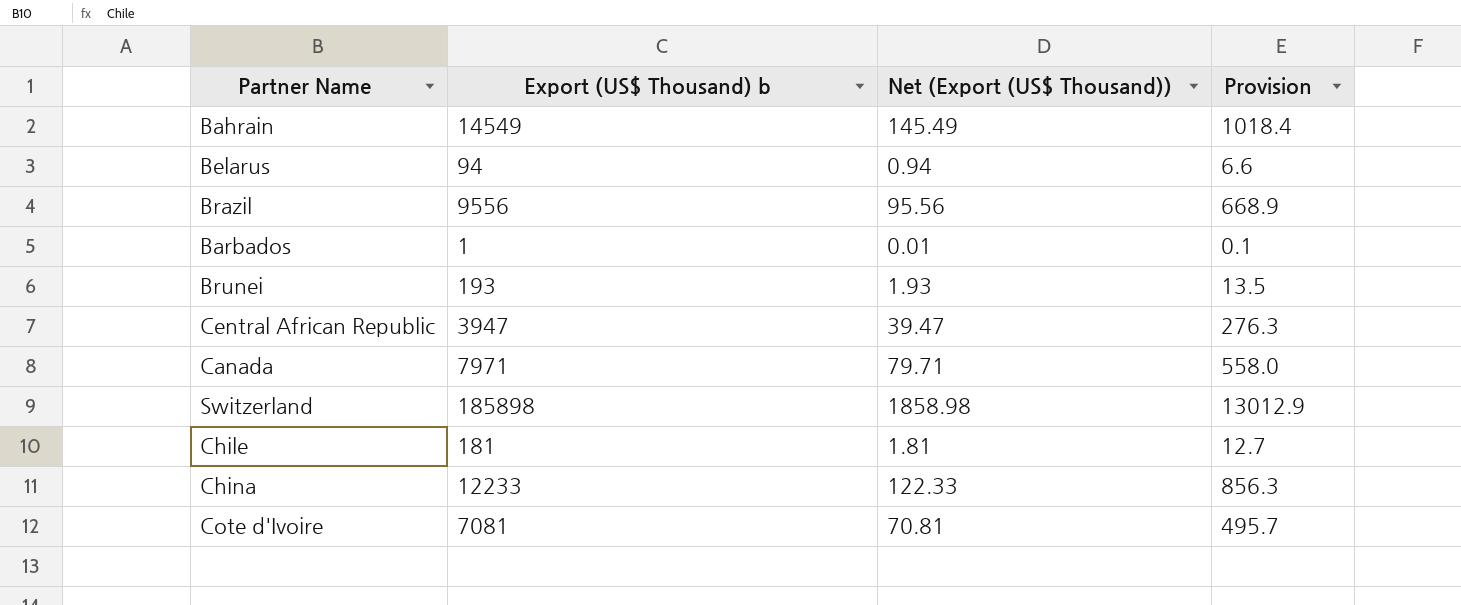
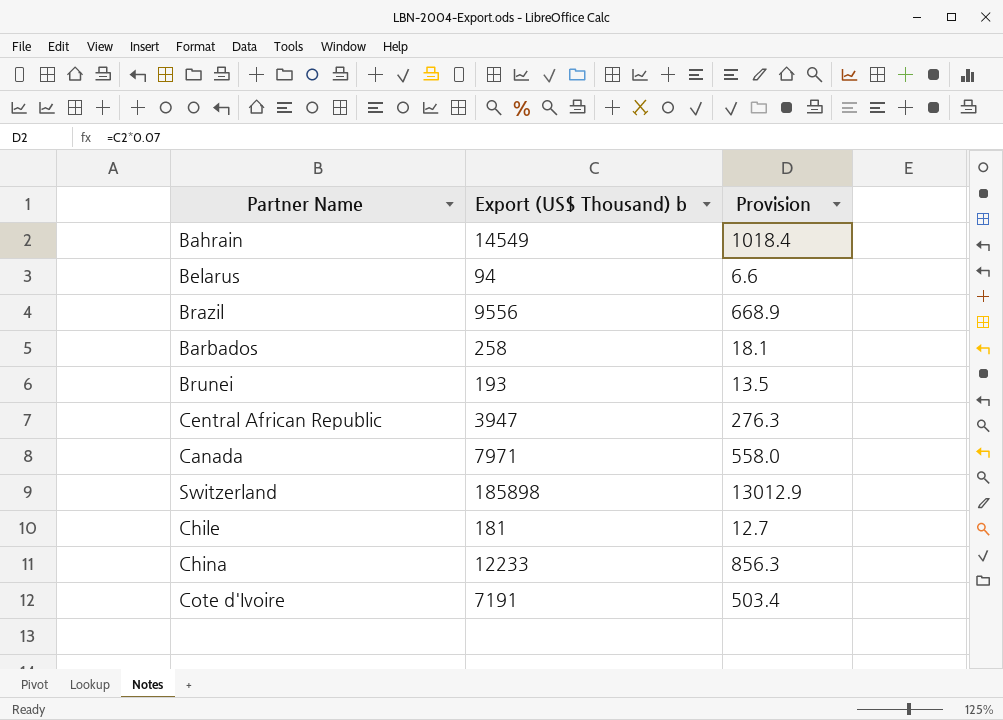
column Net (Export (US$ Thousand)) | formula: [Export (US$ Thousand) b] * 0.01 -> none
Barbados | Export (US$ Thousand) b: 1 -> 258
Barbados | Provision: 0.1 -> 18.1
Cote d'Ivoire | Export (US$ Thousand) b: 7081 -> 7191
Cote d'Ivoire | Provision: 495.7 -> 503.4

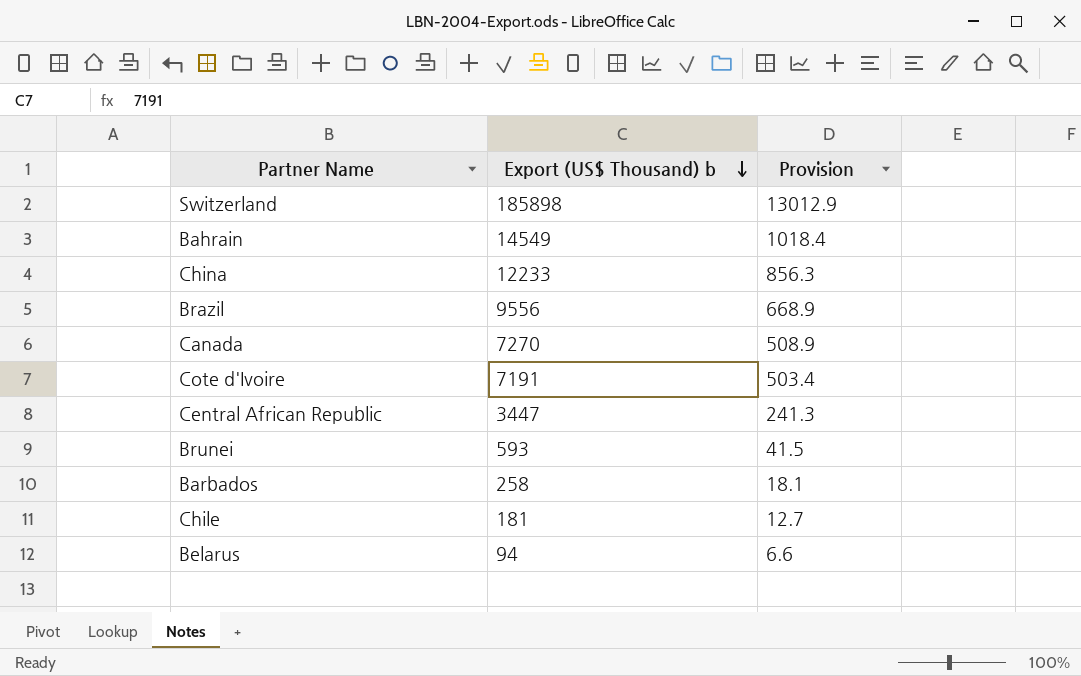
row order: none -> Export (US$ Thousand) b descending
Canada | Export (US$ Thousand) b: 7971 -> 7270
Canada | Provision: 558.0 -> 508.9
Central African Republic | Export (US$ Thousand) b: 3947 -> 3447
Central African Republic | Provision: 276.3 -> 241.3
Brunei | Export (US$ Thousand) b: 193 -> 593
Brunei | Provision: 13.5 -> 41.5

